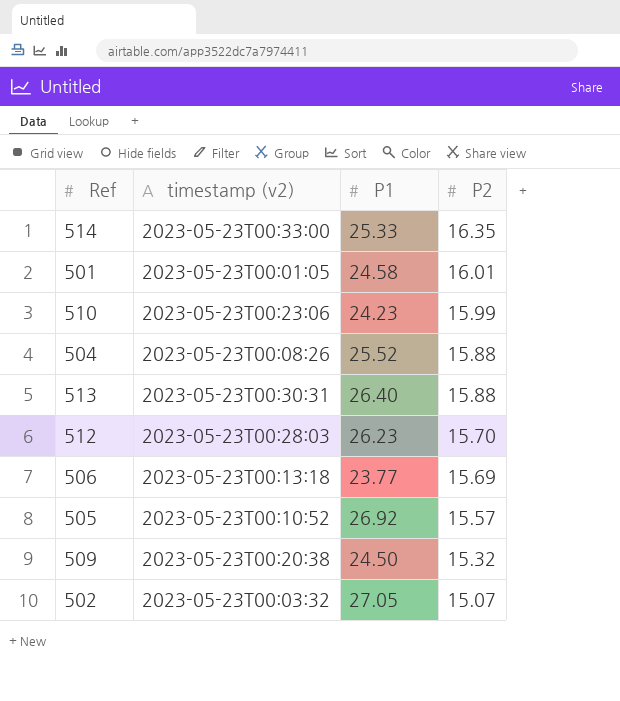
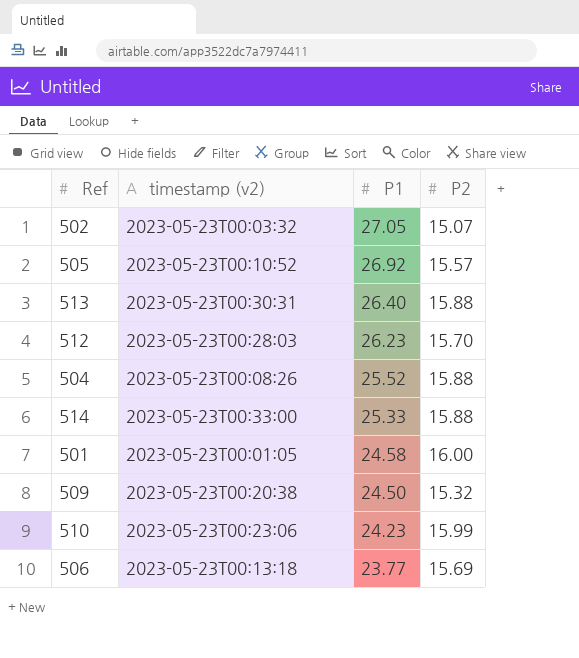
row order: P2 descending -> P1 descending
514 | P2: 16.35 -> 15.88
501 | P2: 16.01 -> 16.00

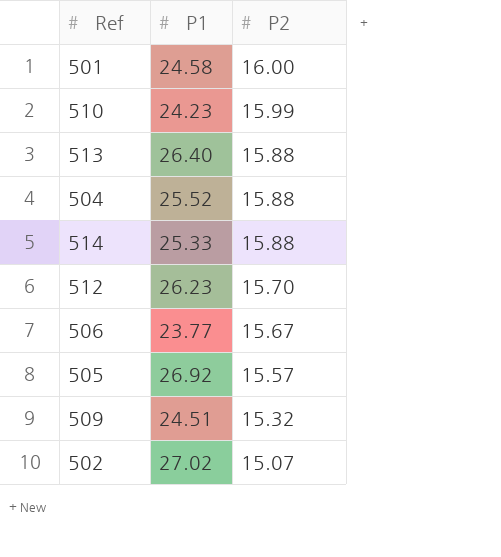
row order: P1 descending -> P2 descending
column timestamp (v2) | position: 2 -> none
506 | P2: 15.69 -> 15.67
509 | P1: 24.50 -> 24.51
502 | P1: 27.05 -> 27.02

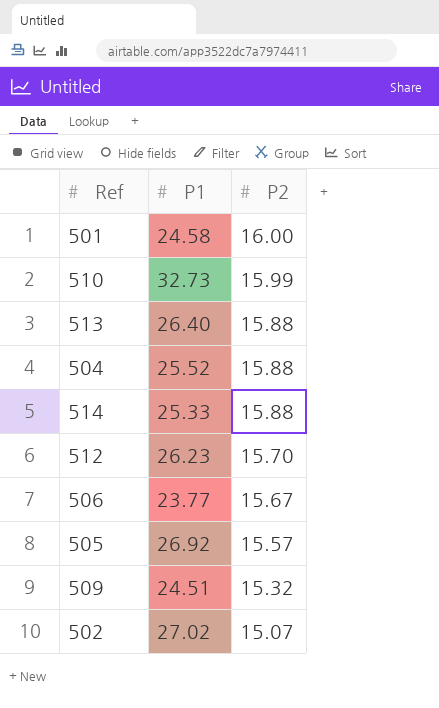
510 | P1: 24.23 -> 32.73

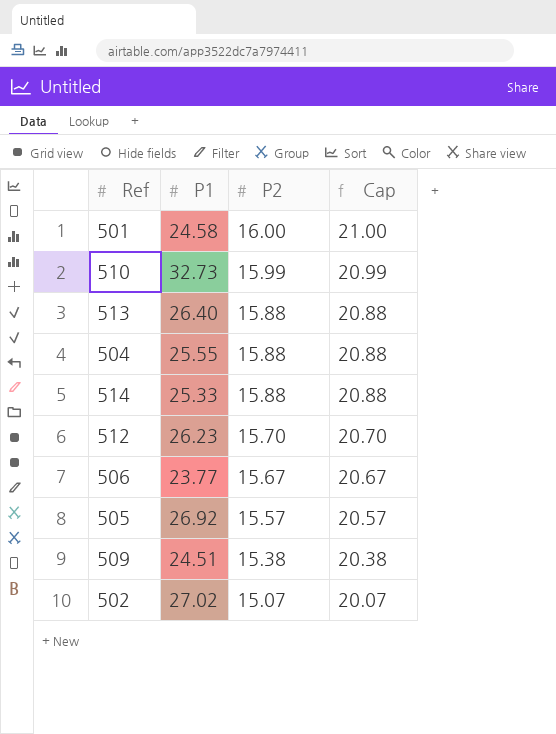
column Cap | formula: none -> [P2] + 5
504 | P1: 25.52 -> 25.55
509 | P2: 15.32 -> 15.38

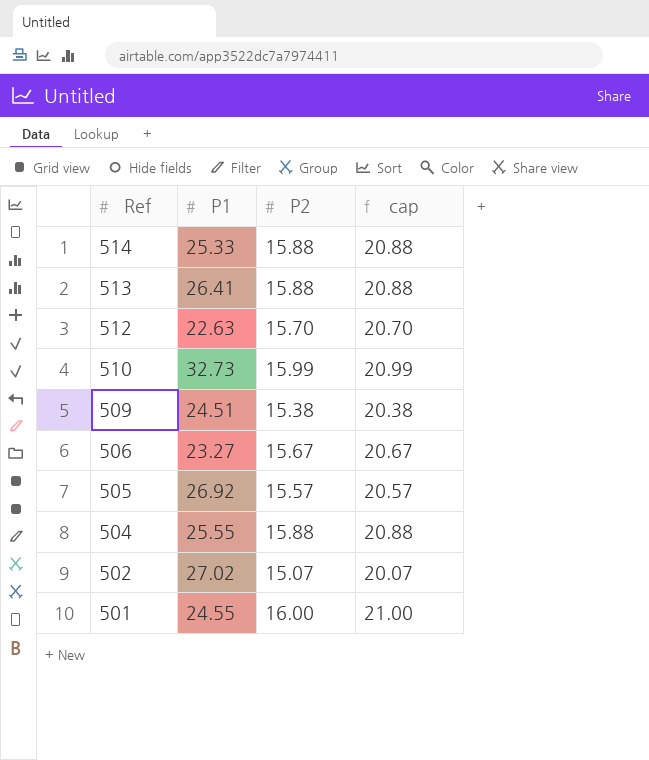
row order: P2 descending -> Ref descending
column name: Cap -> cap
513 | P1: 26.40 -> 26.41
512 | P1: 26.23 -> 22.63
506 | P1: 23.77 -> 23.27
501 | P1: 24.58 -> 24.55

